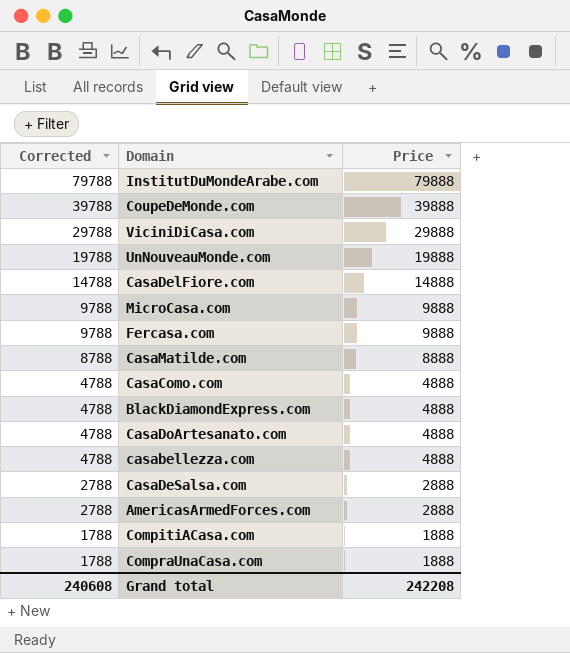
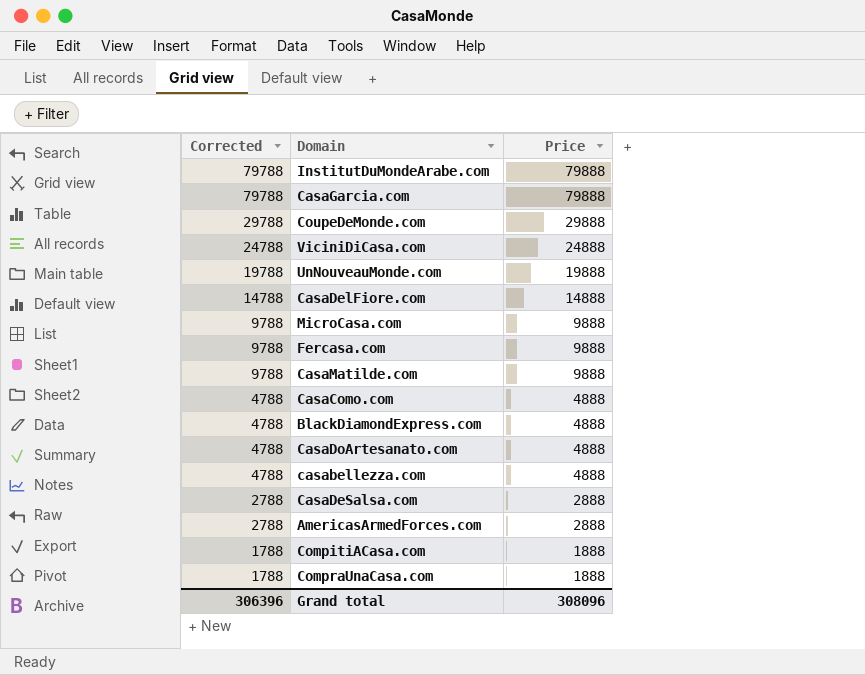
row CasaGarcia.com: none -> 79788 | 79888
CoupeDeMonde.com | Corrected: 39788 -> 29788
CoupeDeMonde.com | Price: 39888 -> 29888
ViciniDiCasa.com | Corrected: 29788 -> 24788
ViciniDiCasa.com | Price: 29888 -> 24888
CasaMatilde.com | Corrected: 8788 -> 9788
CasaMatilde.com | Price: 8888 -> 9888
Grand total | Corrected: 240608 -> 306396
Grand total | Price: 242208 -> 308096

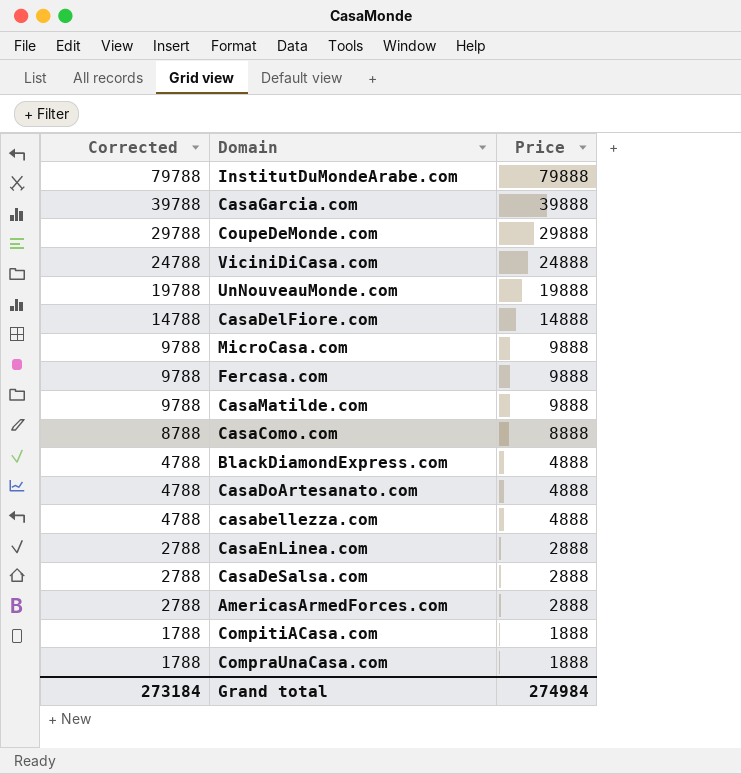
CasaGarcia.com | Corrected: 79788 -> 39788
CasaGarcia.com | Price: 79888 -> 39888
CasaComo.com | Corrected: 4788 -> 8788
CasaComo.com | Price: 4888 -> 8888
row CasaEnLinea.com: none -> 2788 | 2888
Grand total | Corrected: 306396 -> 273184
Grand total | Price: 308096 -> 274984

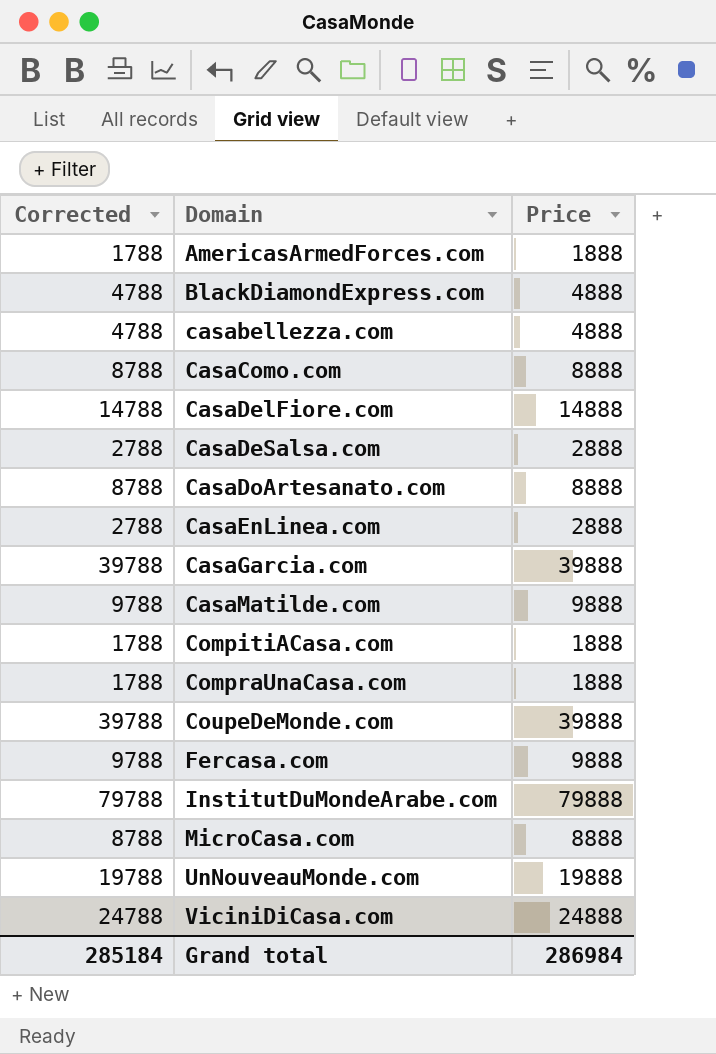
row order: Corrected descending -> Domain ascending
AmericasArmedForces.com | Corrected: 2788 -> 1788
AmericasArmedForces.com | Price: 2888 -> 1888
CasaDoArtesanato.com | Corrected: 4788 -> 8788
CasaDoArtesanato.com | Price: 4888 -> 8888
CoupeDeMonde.com | Corrected: 29788 -> 39788
CoupeDeMonde.com | Price: 29888 -> 39888
MicroCasa.com | Corrected: 9788 -> 8788
MicroCasa.com | Price: 9888 -> 8888
Grand total | Corrected: 273184 -> 285184
Grand total | Price: 274984 -> 286984

